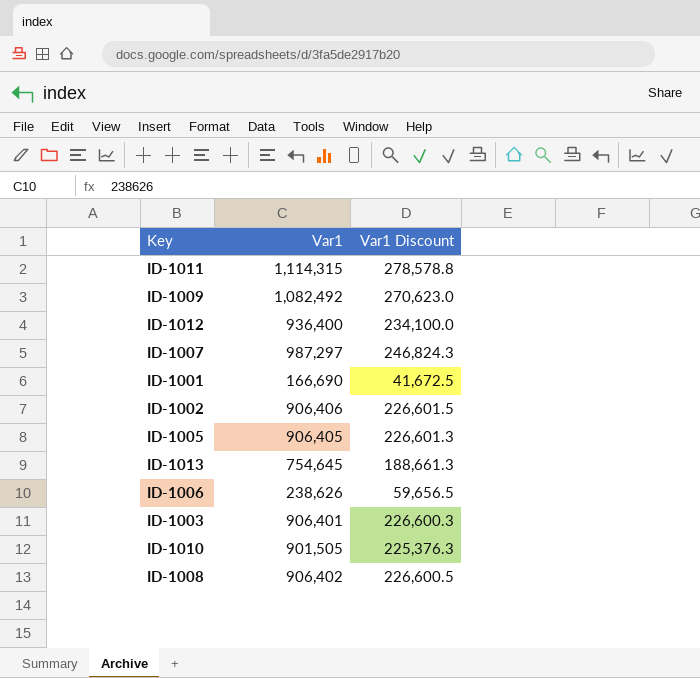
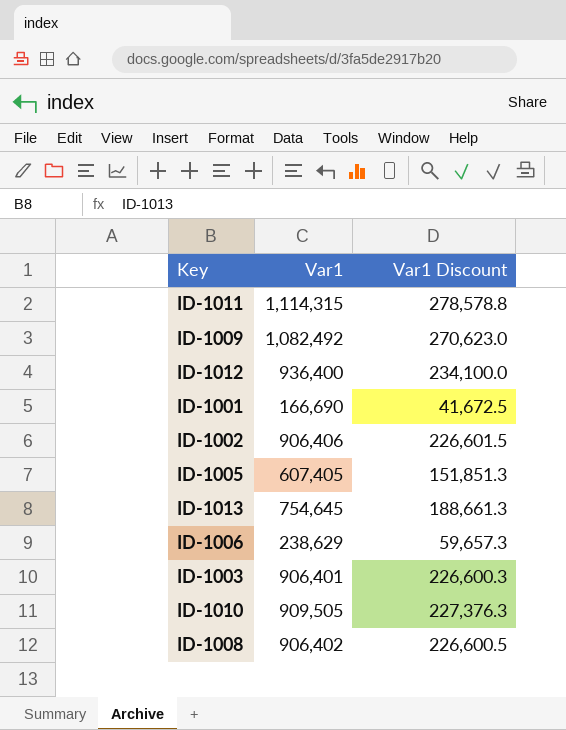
row ID-1007: 987,297 | 246,824.3 -> none
ID-1005 | Var1: 906,405 -> 607,405
ID-1005 | Var1 Discount: 226,601.3 -> 151,851.3
ID-1006 | Var1: 238,626 -> 238,629
ID-1006 | Var1 Discount: 59,656.5 -> 59,657.3
ID-1010 | Var1: 901,505 -> 909,505
ID-1010 | Var1 Discount: 225,376.3 -> 227,376.3

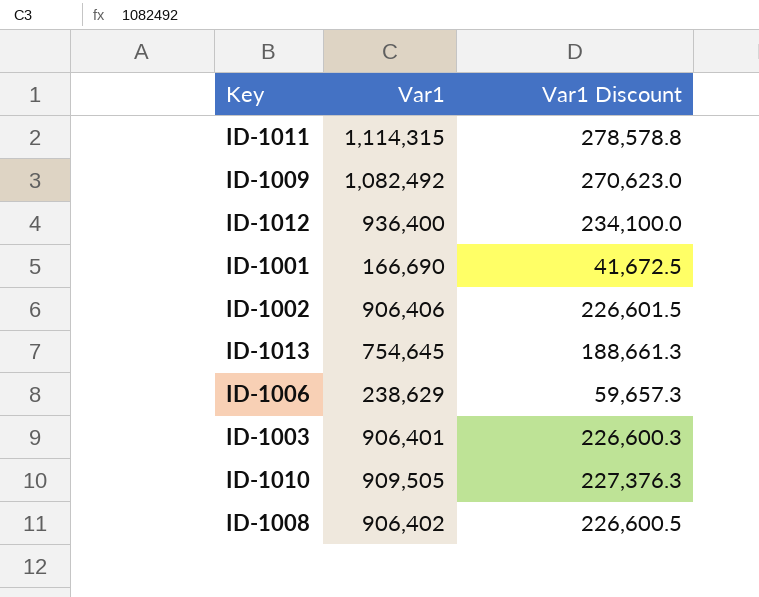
row ID-1005: 607,405 | 151,851.3 -> none

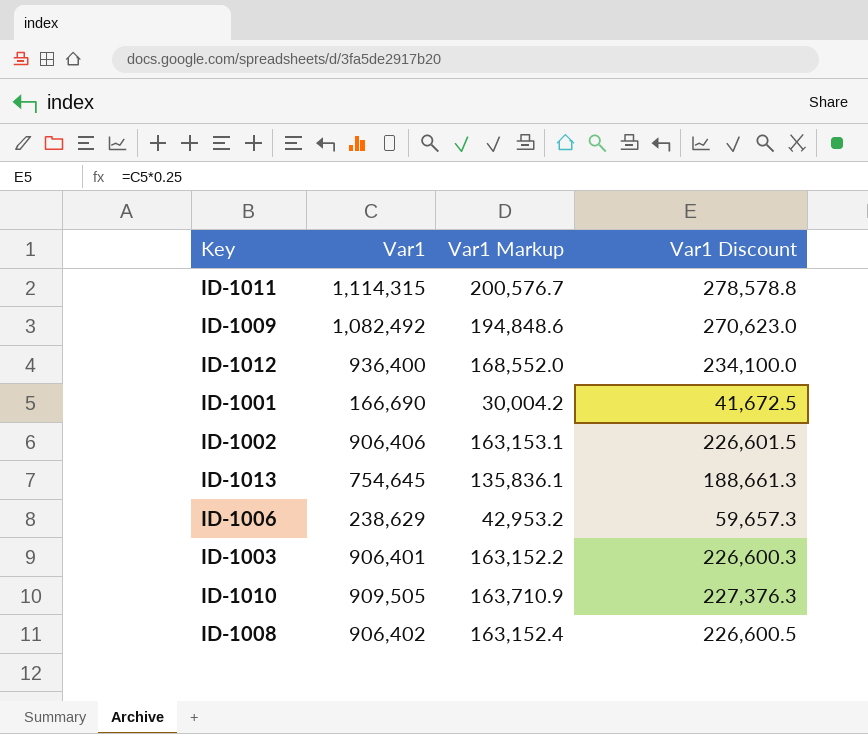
column Var1 Markup | formula: none -> [Var1] * 0.18

